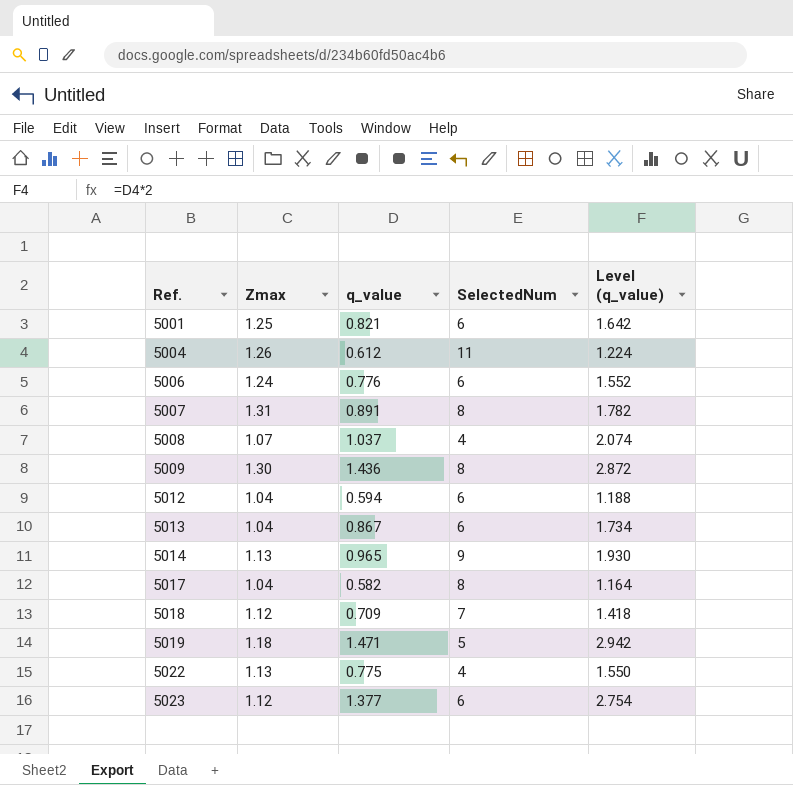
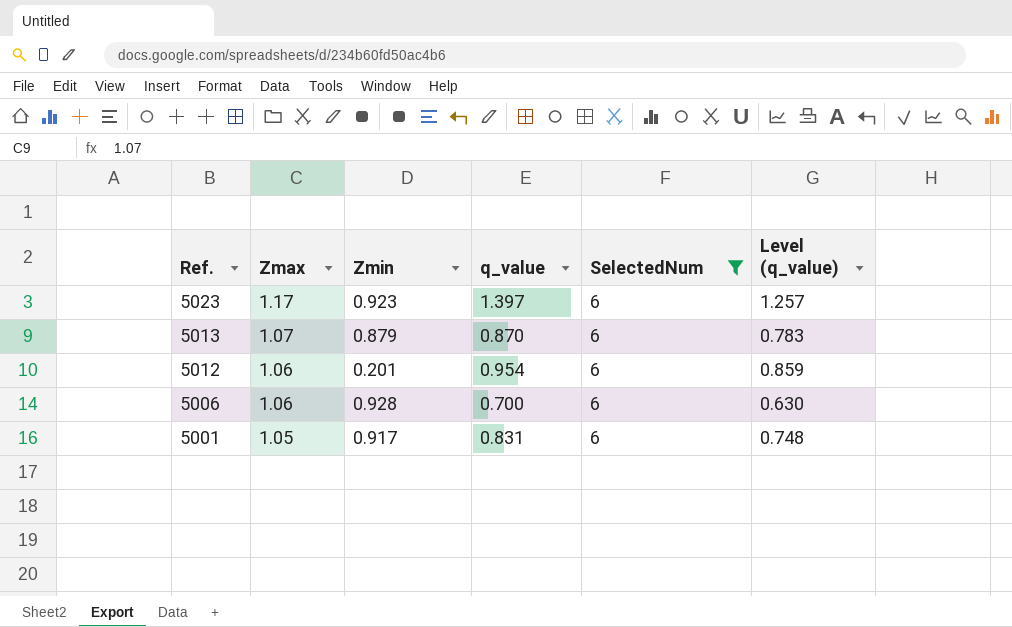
filter: none -> SelectedNum = 6
row order: Ref. ascending -> Ref. descending
column Zmin | position: none -> 3
column Level (q_value) | formula: [q_value] * 2 -> [q_value] * 0.9
5023 | Zmax: 1.12 -> 1.17
5023 | q_value: 1.377 -> 1.397
5013 | Zmax: 1.04 -> 1.07
5013 | q_value: 0.867 -> 0.870
5012 | Zmax: 1.04 -> 1.06
5012 | q_value: 0.594 -> 0.954
5006 | Zmax: 1.24 -> 1.06
5006 | q_value: 0.776 -> 0.700
5001 | Zmax: 1.25 -> 1.05
5001 | q_value: 0.821 -> 0.831

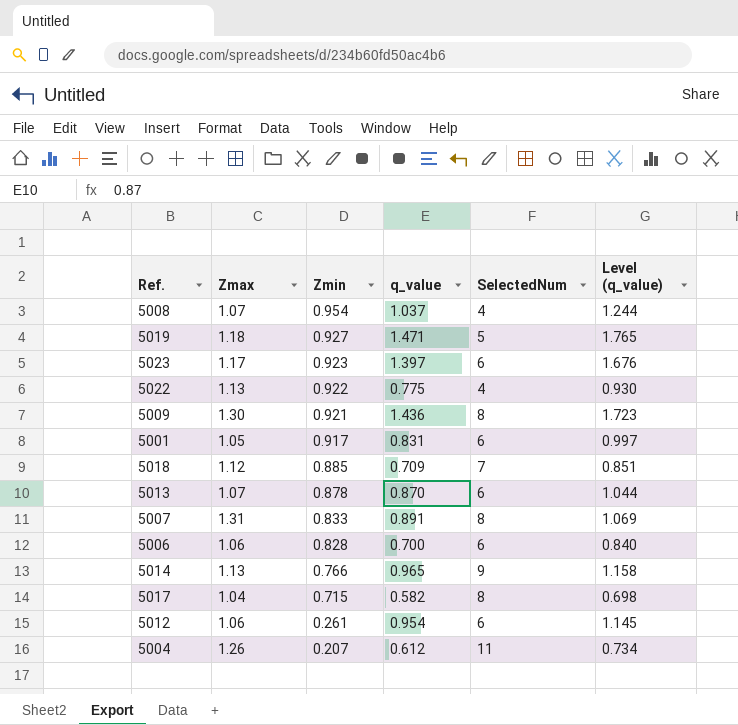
filter: SelectedNum = 6 -> none
row order: Ref. descending -> Zmin descending
column Level (q_value) | formula: [q_value] * 0.9 -> [q_value] * 1.2
5013 | Zmin: 0.879 -> 0.878
5006 | Zmin: 0.928 -> 0.828
5012 | Zmin: 0.201 -> 0.261

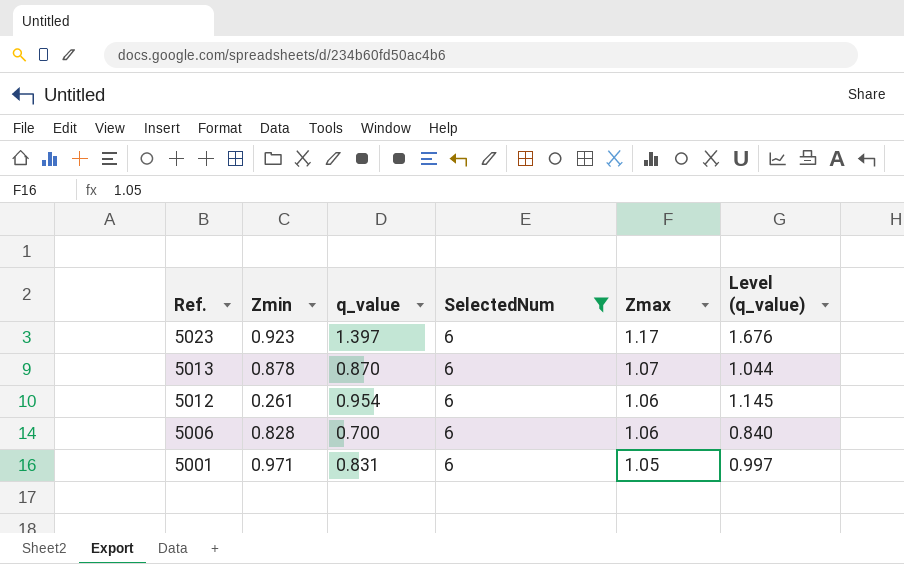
filter: none -> SelectedNum = 6
row order: Zmin descending -> Ref. descending
column Zmax | position: 2 -> 5
5001 | Zmin: 0.917 -> 0.971

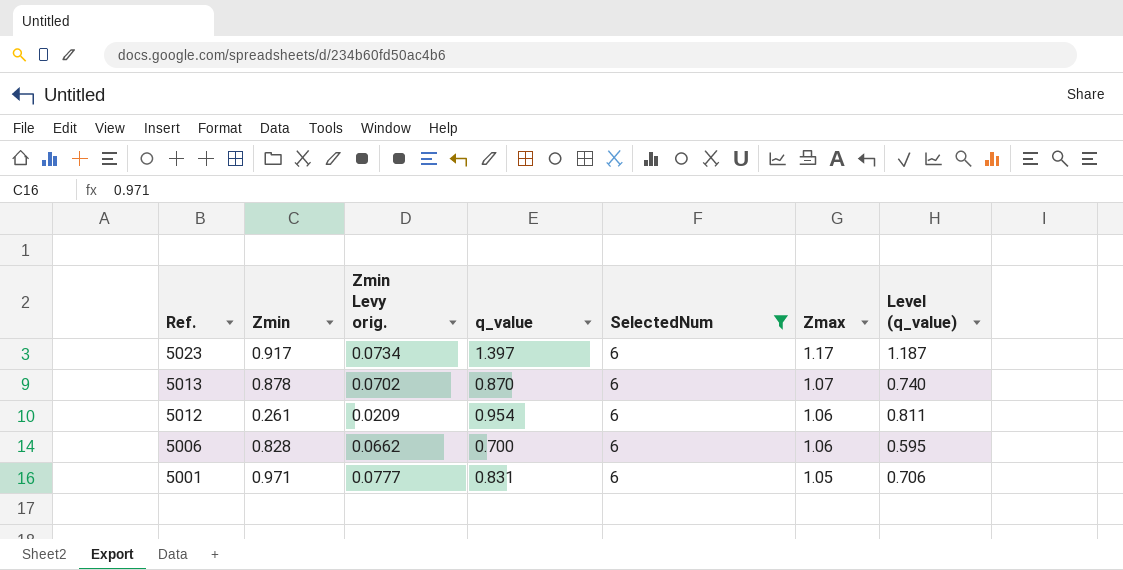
column Zmin Levy orig. | formula: none -> [Zmin] * 0.08
column Level (q_value) | formula: [q_value] * 1.2 -> [q_value] * 0.85
5023 | Zmin: 0.923 -> 0.917

